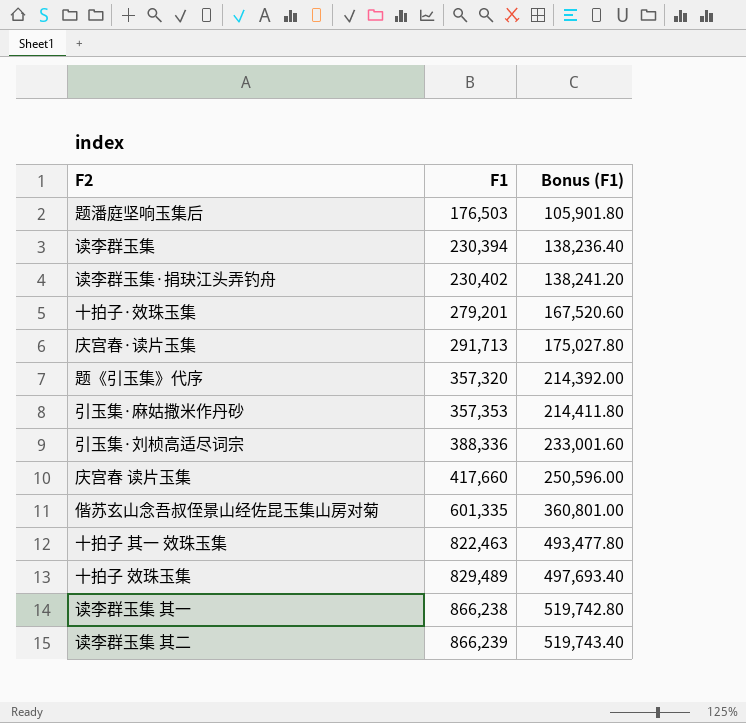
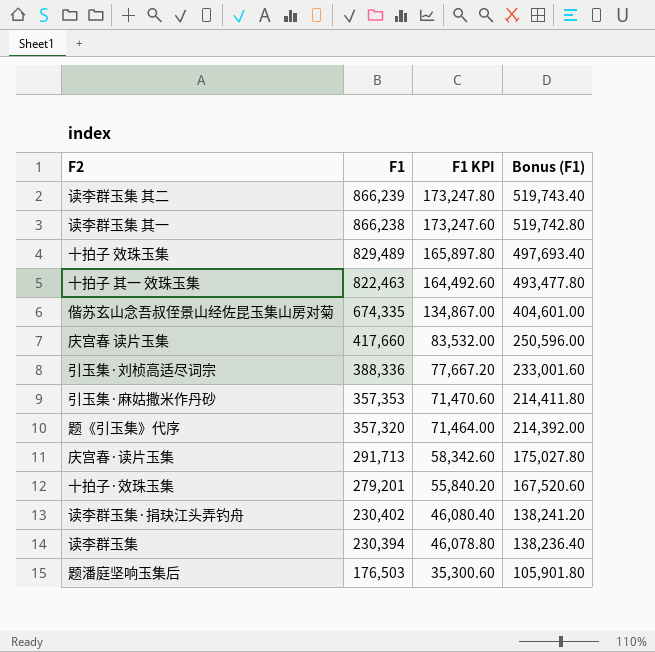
row order: F1 ascending -> F1 descending
column F1 KPI | formula: none -> [F1] * 0.2
偕苏玄山念吾叔侄景山经佐昆玉集山房对菊 | F1: 601,335 -> 674,335
偕苏玄山念吾叔侄景山经佐昆玉集山房对菊 | Bonus (F1): 360,801.00 -> 404,601.00

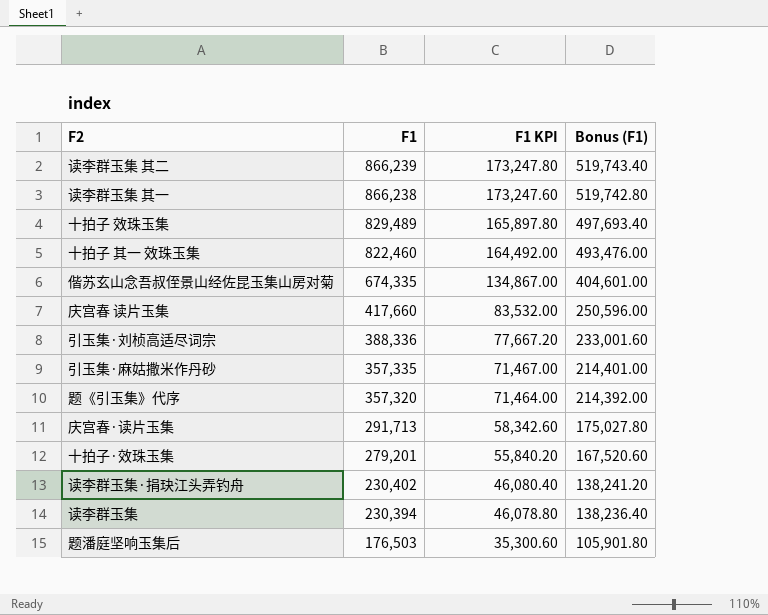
十拍子 其一 效珠玉集 | F1: 822,463 -> 822,460
十拍子 其一 效珠玉集 | F1 KPI: 164,492.60 -> 164,492.00
十拍子 其一 效珠玉集 | Bonus (F1): 493,477.80 -> 493,476.00
引玉集·麻姑撒米作丹砂 | F1: 357,353 -> 357,335
引玉集·麻姑撒米作丹砂 | F1 KPI: 71,470.60 -> 71,467.00
引玉集·麻姑撒米作丹砂 | Bonus (F1): 214,411.80 -> 214,401.00

